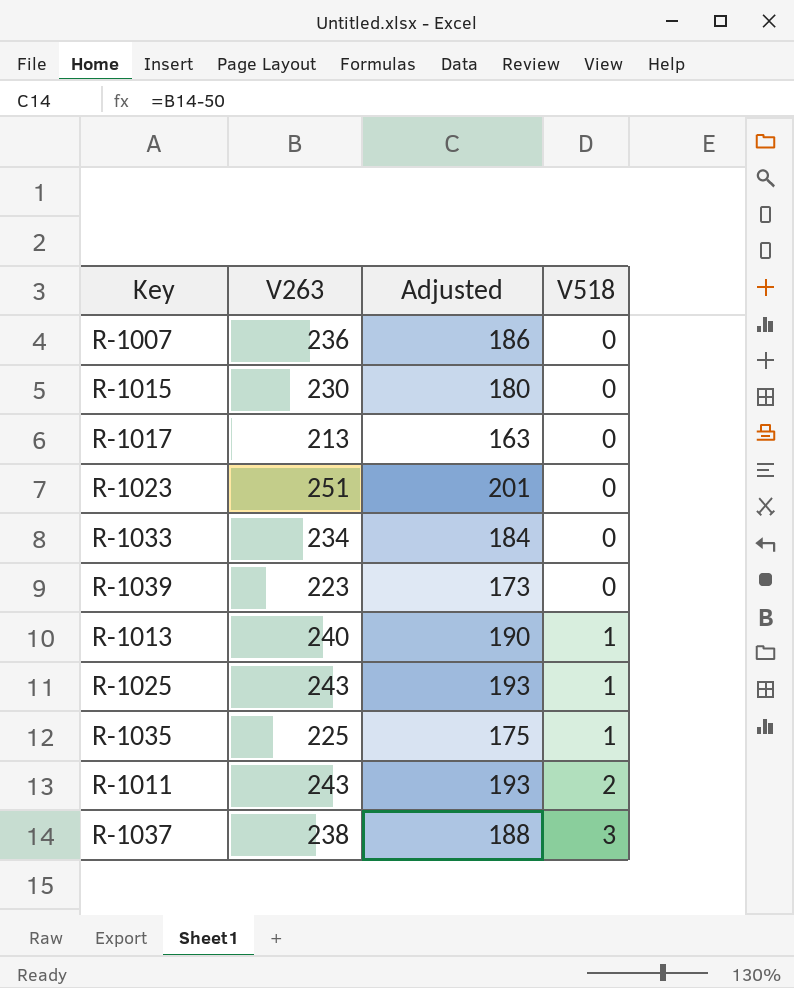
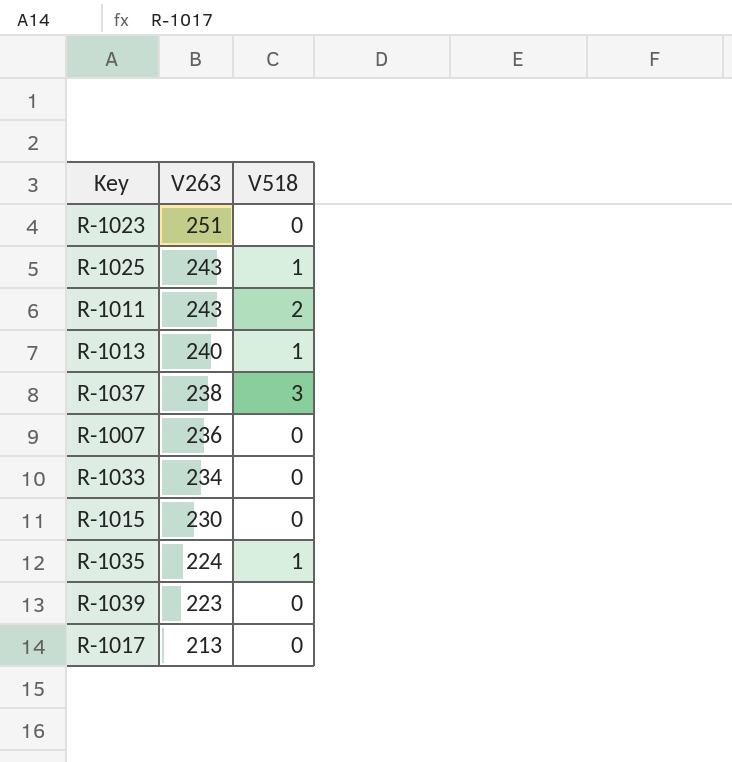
row order: V518 ascending -> V263 descending
column Adjusted | formula: [V263] - 50 -> none
R-1035 | V263: 225 -> 224

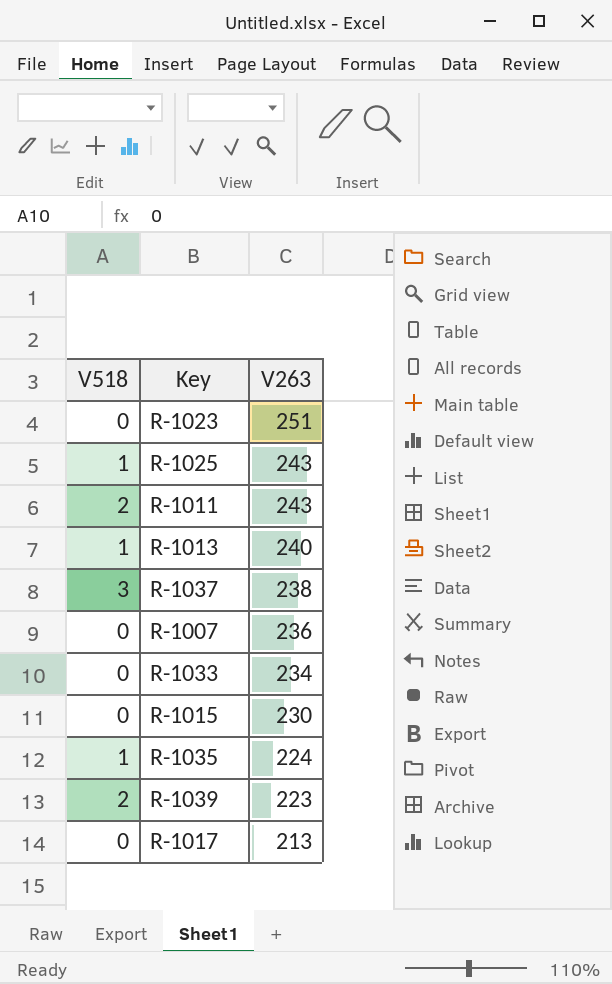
column V518 | position: 3 -> 1
R-1039 | V518: 0 -> 2

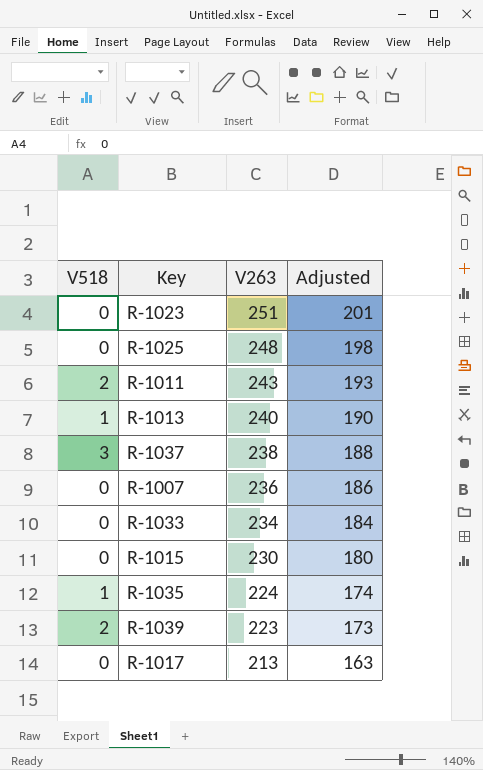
column Adjusted | formula: none -> [V263] - 50
R-1025 | V518: 1 -> 0
R-1025 | V263: 243 -> 248

